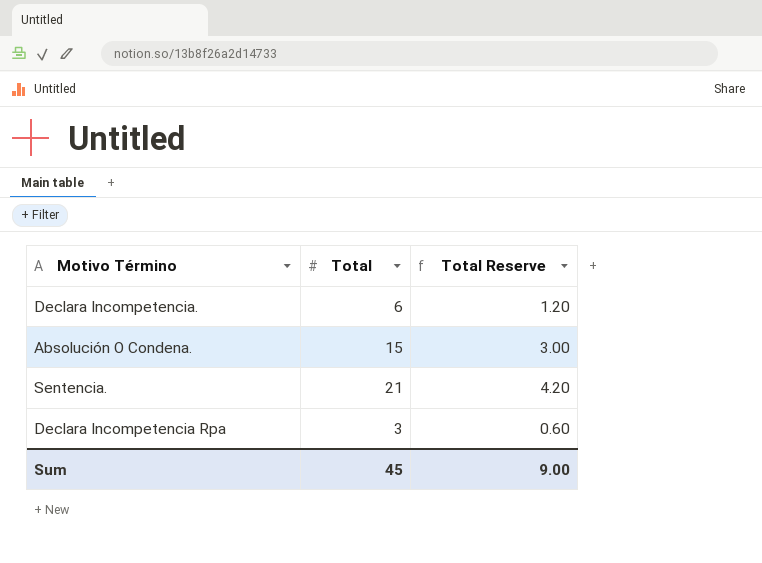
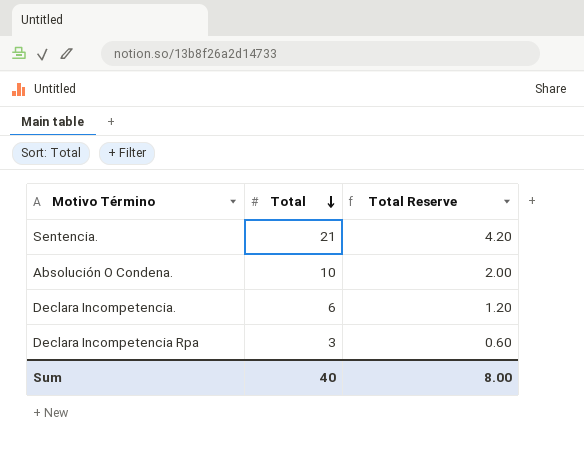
row order: none -> Total descending
Absolución O Condena. | Total: 15 -> 10
Absolución O Condena. | Total Reserve: 3.00 -> 2.00
Sum | Total: 45 -> 40
Sum | Total Reserve: 9.00 -> 8.00

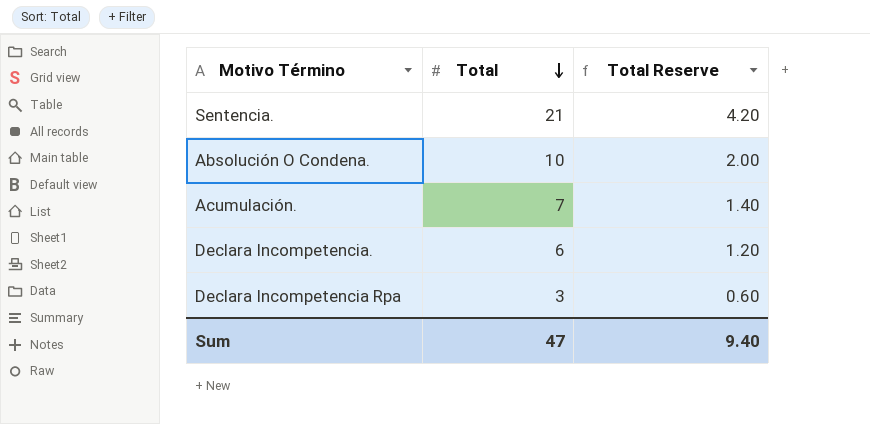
row Acumulación.: none -> 7 | 1.40
Sum | Total: 40 -> 47
Sum | Total Reserve: 8.00 -> 9.40

